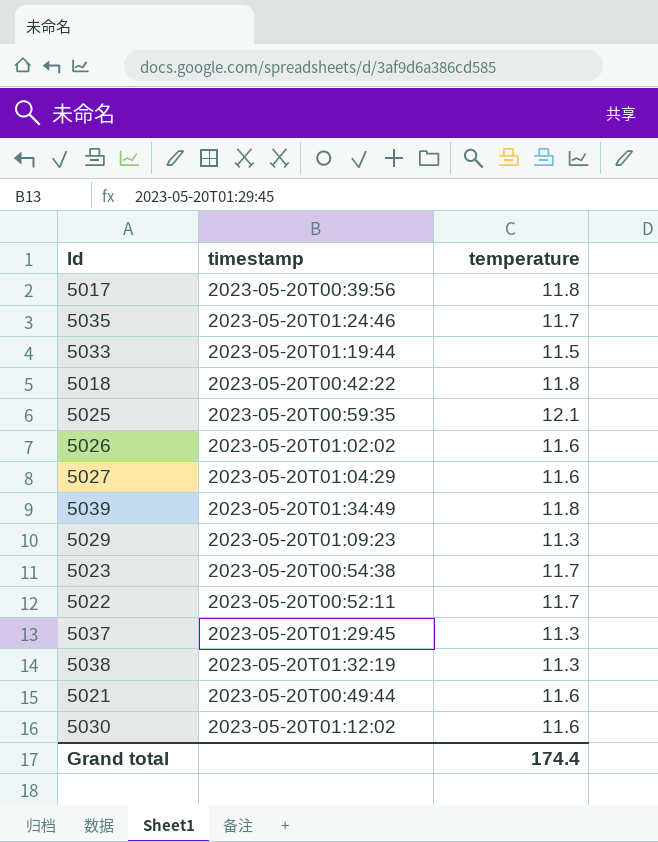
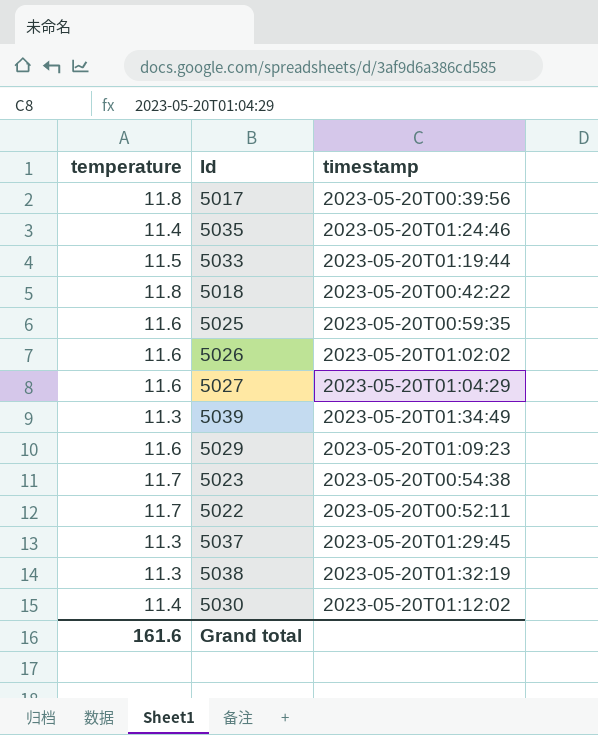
column temperature | position: 3 -> 1
row 5021: 2023-05-20T00:49:44 | 11.6 -> none
5035 | temperature: 11.7 -> 11.4
5025 | temperature: 12.1 -> 11.6
5039 | temperature: 11.8 -> 11.3
5029 | temperature: 11.3 -> 11.6
5030 | temperature: 11.6 -> 11.4
Grand total | temperature: 174.4 -> 161.6

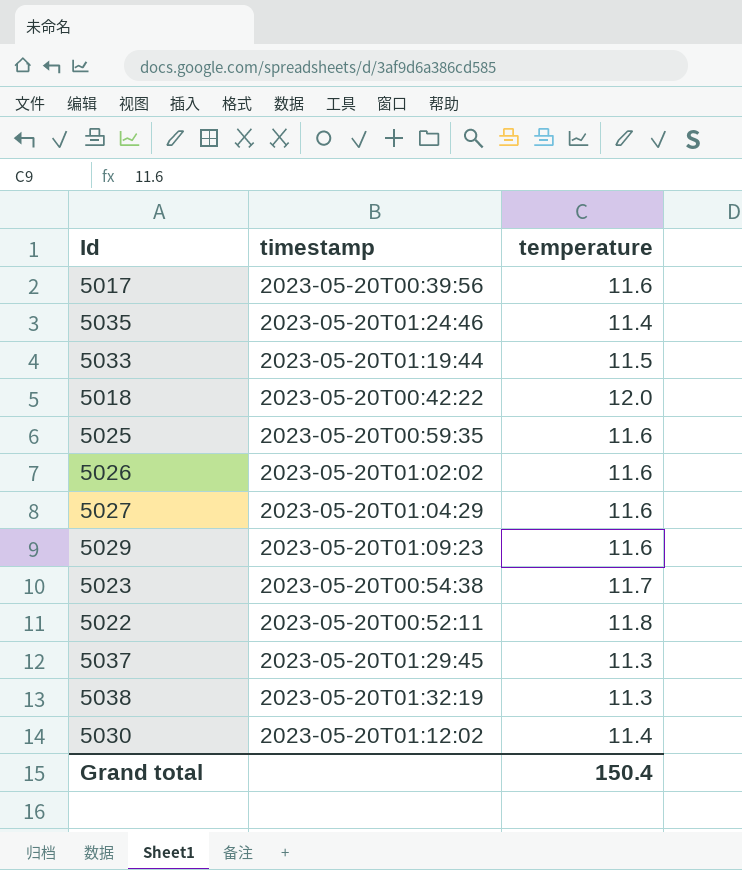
column temperature | position: 1 -> 3
row 5039: 11.3 | 2023-05-20T01:34:49 -> none
5017 | temperature: 11.8 -> 11.6
5018 | temperature: 11.8 -> 12.0
5022 | temperature: 11.7 -> 11.8
Grand total | temperature: 161.6 -> 150.4

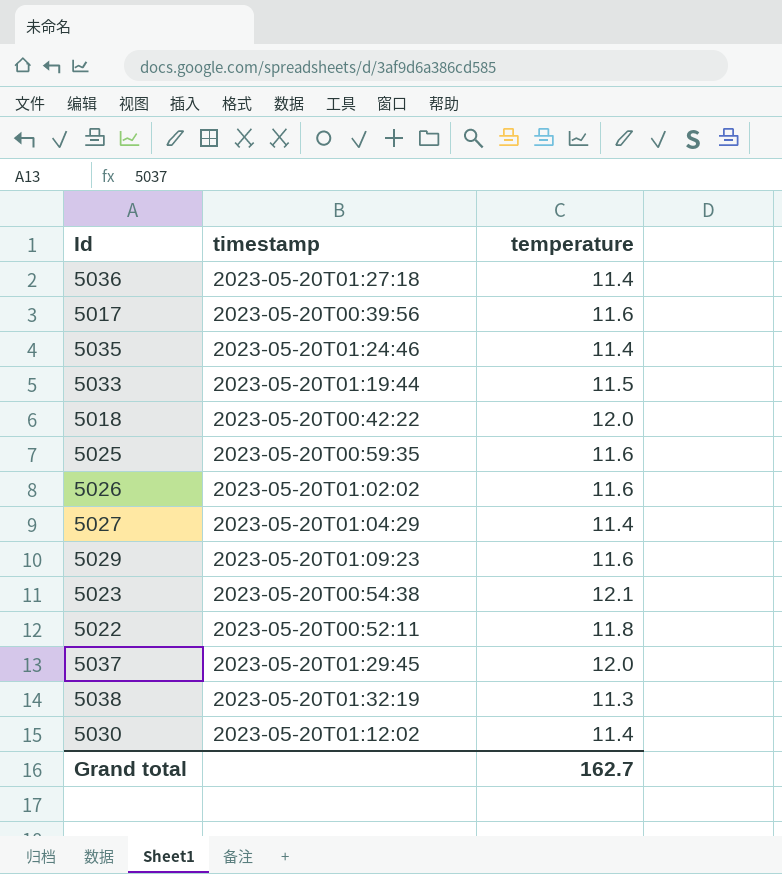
row 5036: none -> 2023-05-20T01:27:18 | 11.4
5027 | temperature: 11.6 -> 11.4
5023 | temperature: 11.7 -> 12.1
5037 | temperature: 11.3 -> 12.0
Grand total | temperature: 150.4 -> 162.7

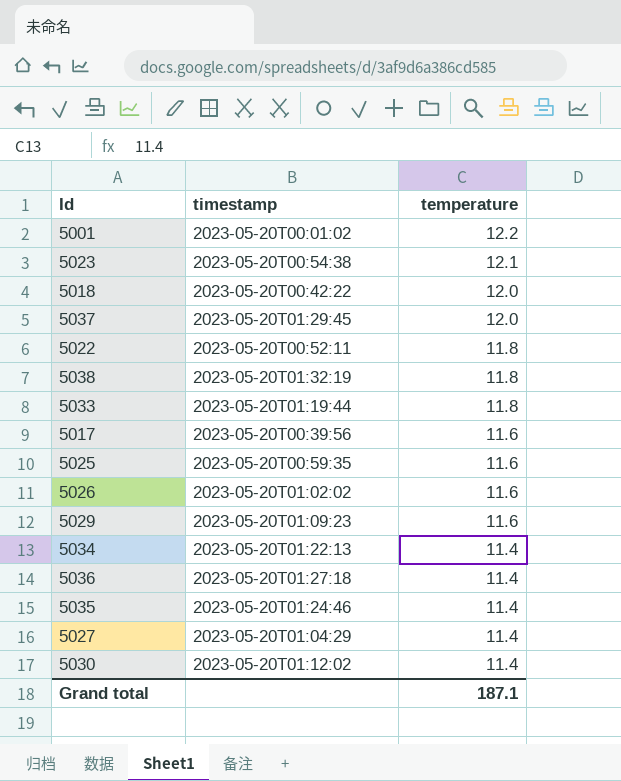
row order: none -> temperature descending
row 5001: none -> 2023-05-20T00:01:02 | 12.2
5038 | temperature: 11.3 -> 11.8
5033 | temperature: 11.5 -> 11.8
row 5034: none -> 2023-05-20T01:22:13 | 11.4
Grand total | temperature: 162.7 -> 187.1

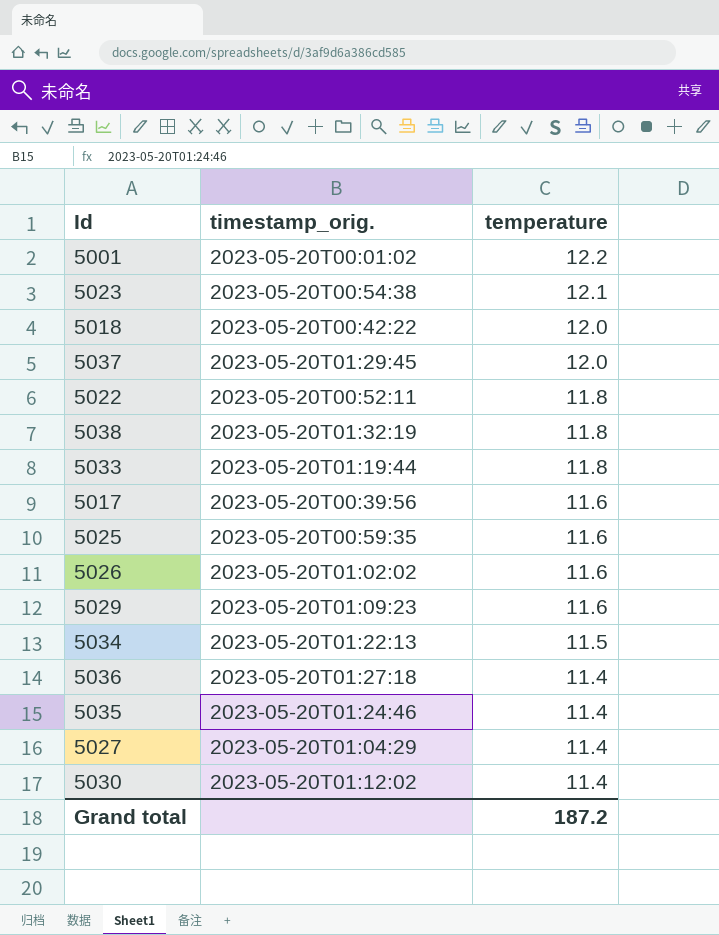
column name: timestamp -> timestamp_orig.
5034 | temperature: 11.4 -> 11.5
Grand total | temperature: 187.1 -> 187.2

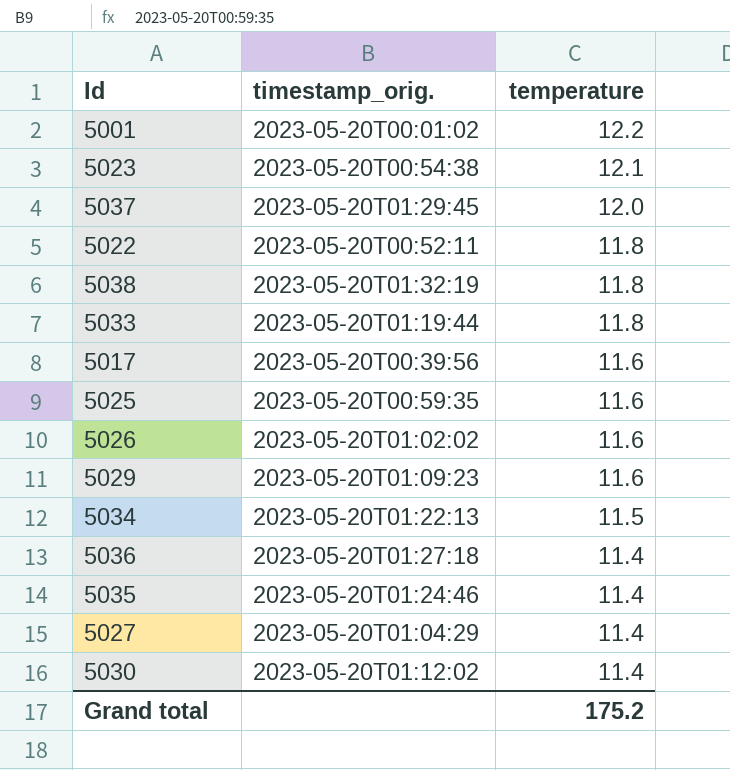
row 5018: 2023-05-20T00:42:22 | 12.0 -> none
Grand total | temperature: 187.2 -> 175.2

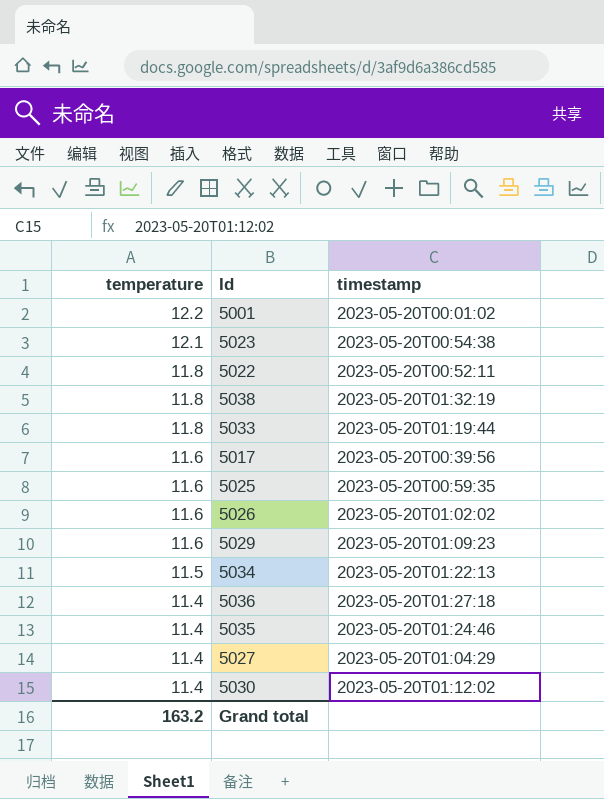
column temperature | position: 3 -> 1
column name: timestamp_orig. -> timestamp
row 5037: 2023-05-20T01:29:45 | 12.0 -> none
Grand total | temperature: 175.2 -> 163.2

